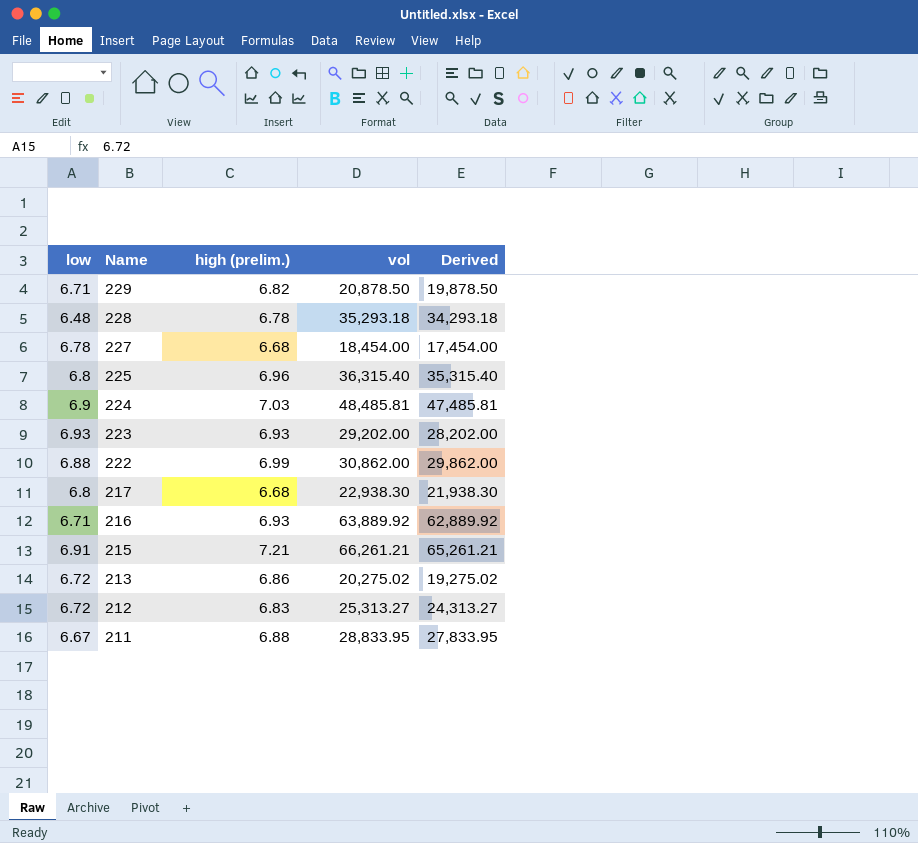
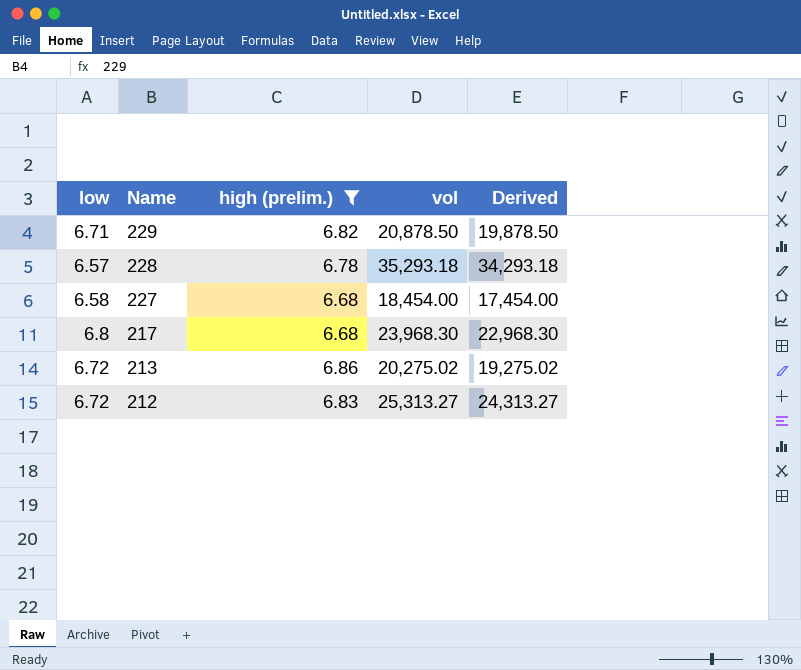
filter: none -> high (prelim.) <= 6.86
228 | low: 6.48 -> 6.57
227 | low: 6.78 -> 6.58
217 | vol: 22,938.30 -> 23,968.30
217 | Derived: 21,938.30 -> 22,968.30

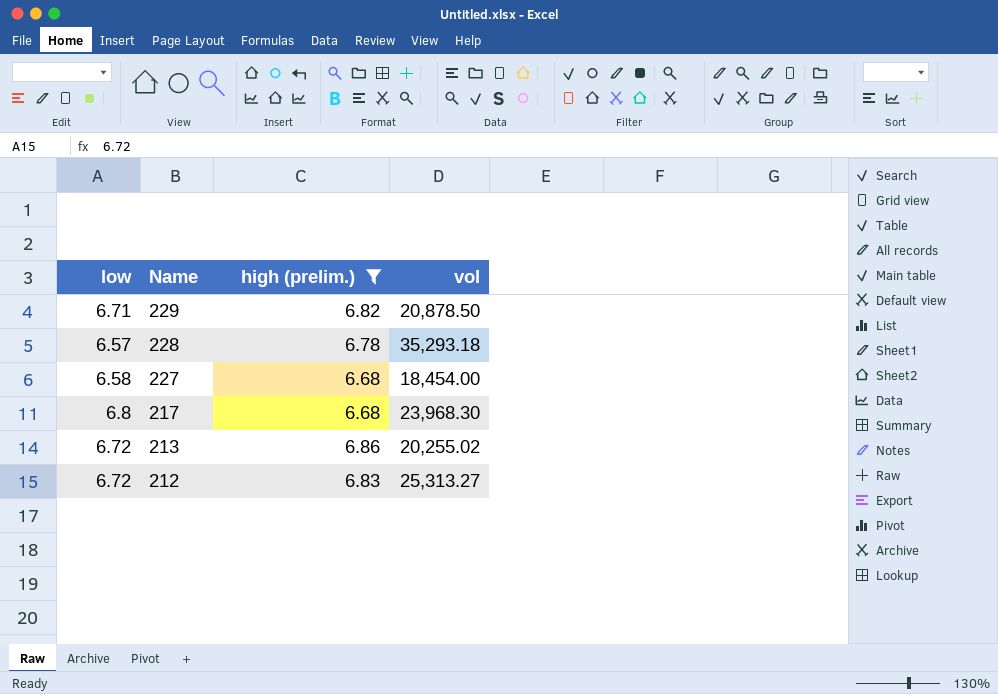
column Derived | formula: [vol] - 1000 -> none
213 | vol: 20,275.02 -> 20,255.02

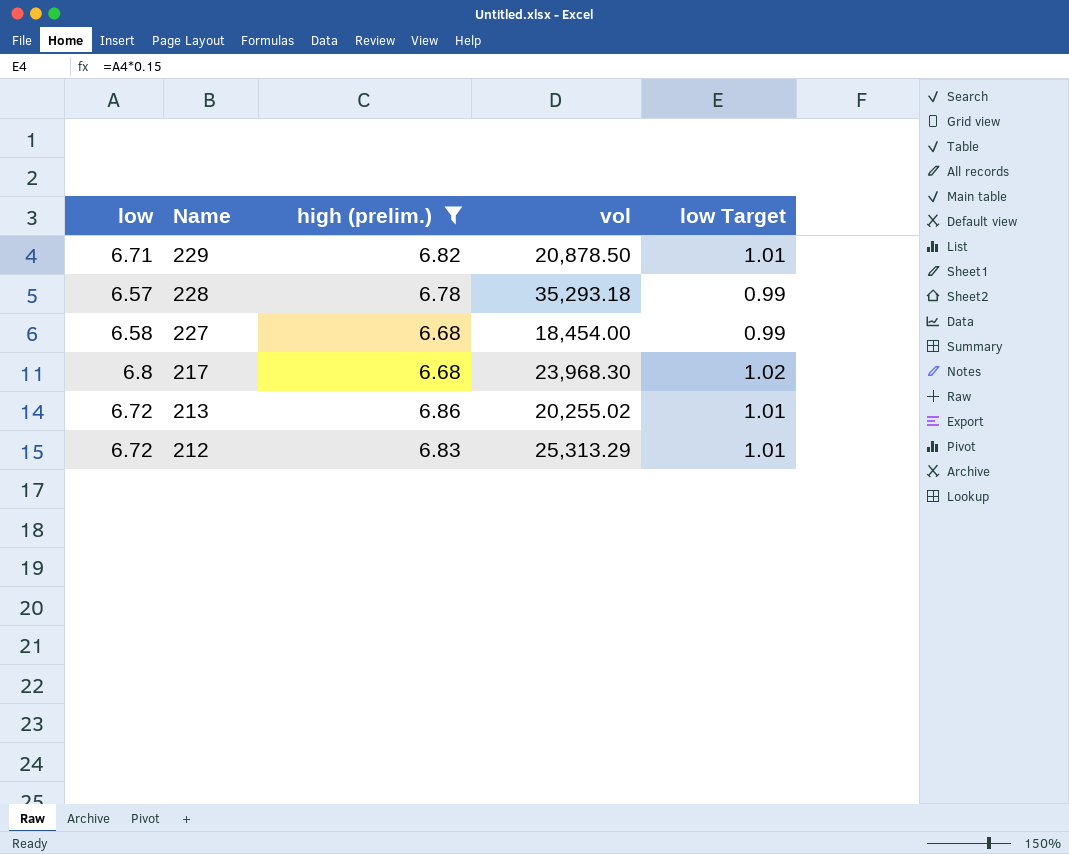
column low Target | formula: none -> [low] * 0.15
212 | vol: 25,313.27 -> 25,313.29

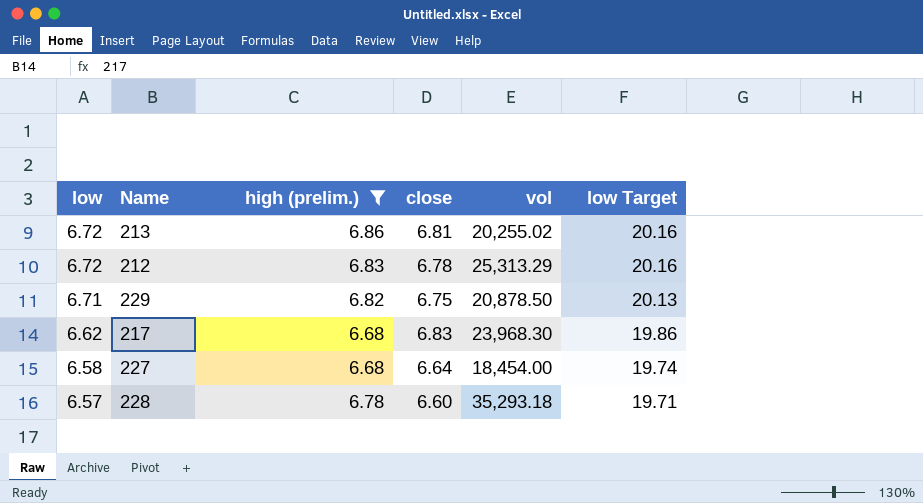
row order: Name descending -> low descending
column close | position: none -> 4
column low Target | formula: [low] * 0.15 -> [low] * 3
217 | low: 6.8 -> 6.62

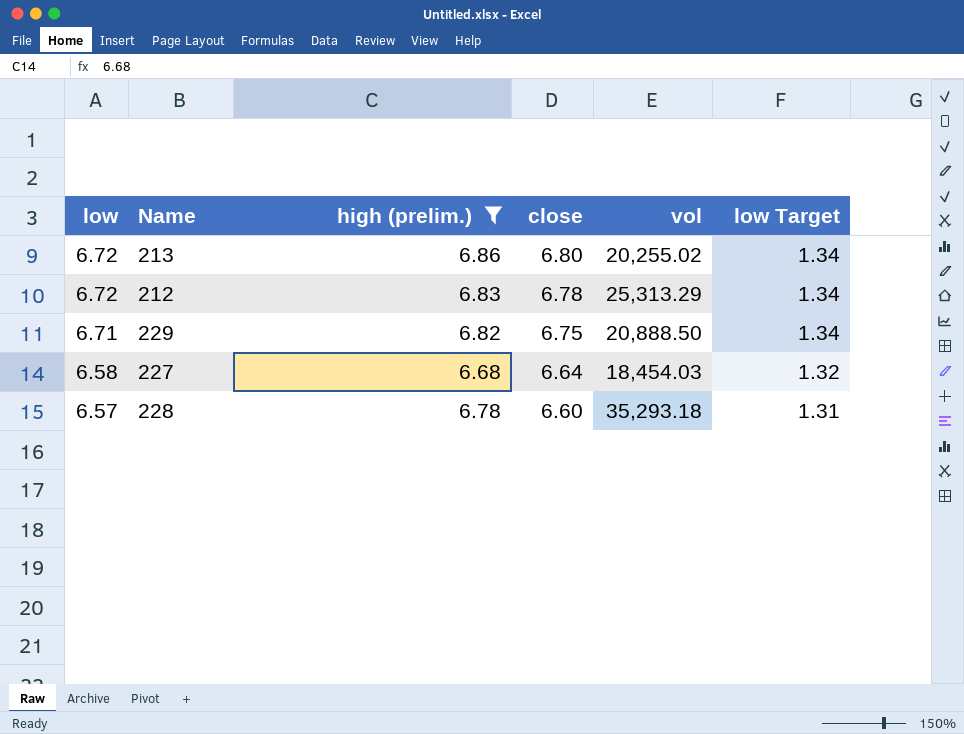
column low Target | formula: [low] * 3 -> [low] * 0.2
row 217: 6.62 | 6.68 | 6.83 | 23,968.30 | 19.86 -> none
213 | close: 6.81 -> 6.80
229 | vol: 20,878.50 -> 20,888.50
227 | vol: 18,454.00 -> 18,454.03

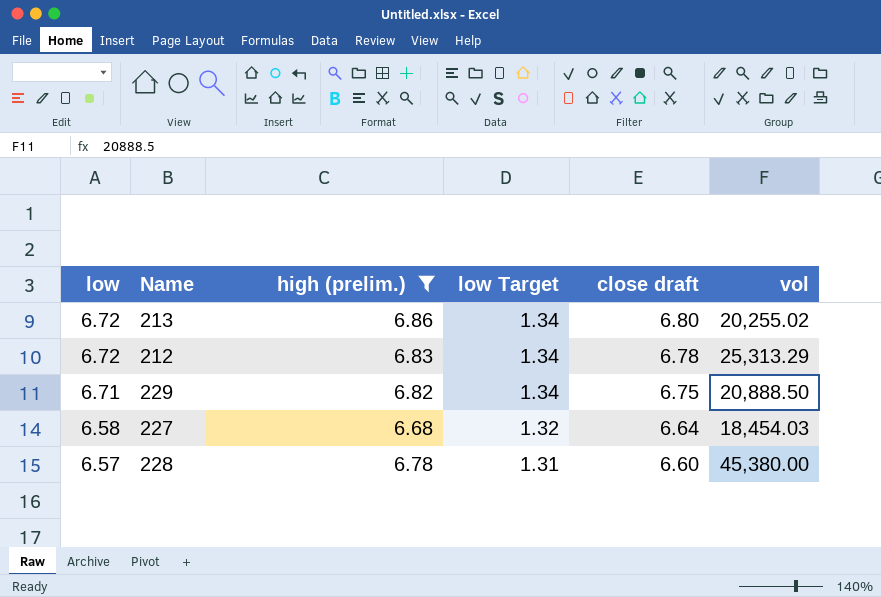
column low Target | position: 6 -> 4
column name: close -> close draft
228 | vol: 35,293.18 -> 45,380.00

